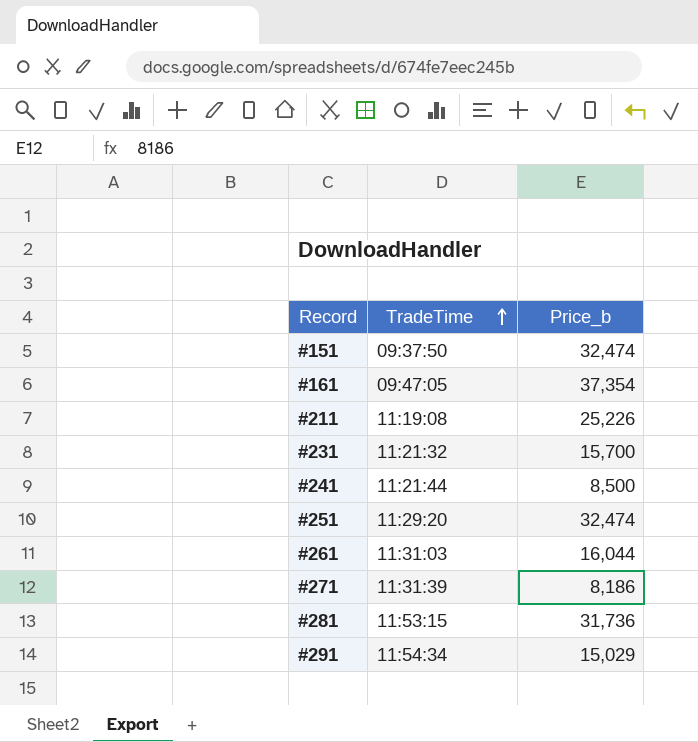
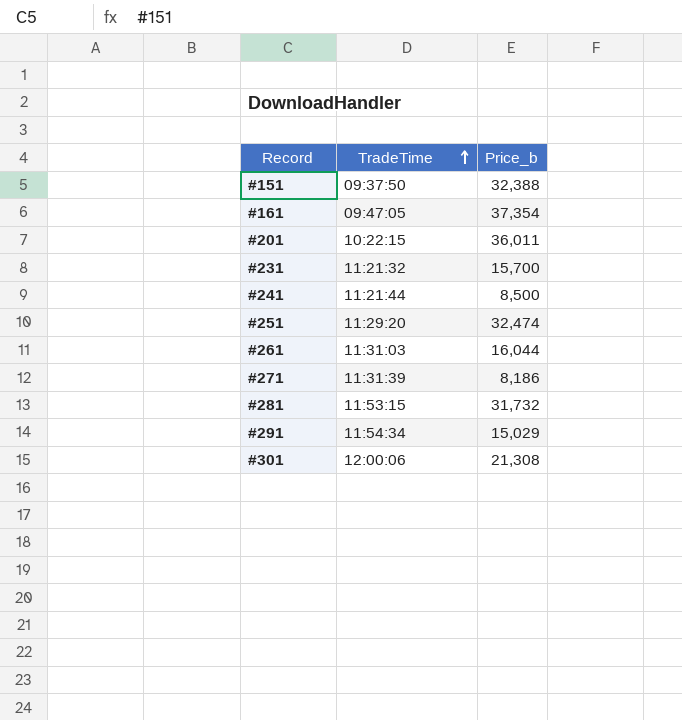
row #211: 11:19:08 | 25,226 -> none
#151 | Price_b: 32,474 -> 32,388
row #201: none -> 10:22:15 | 36,011
#281 | Price_b: 31,736 -> 31,732
row #301: none -> 12:00:06 | 21,308

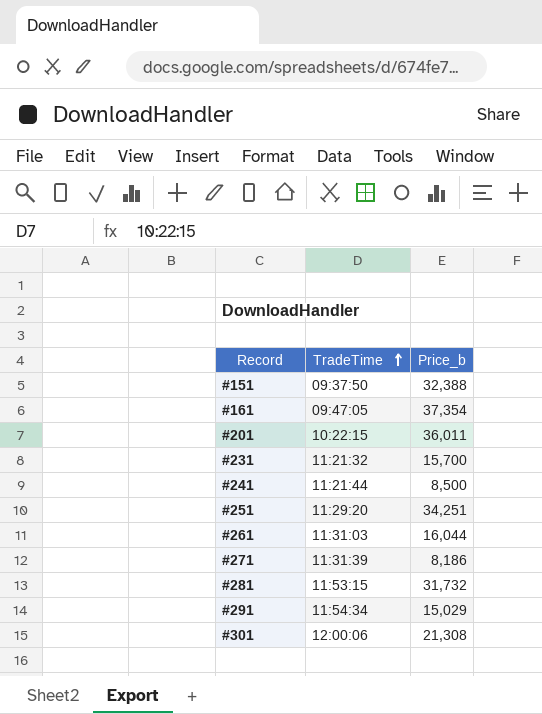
#251 | Price_b: 32,474 -> 34,251

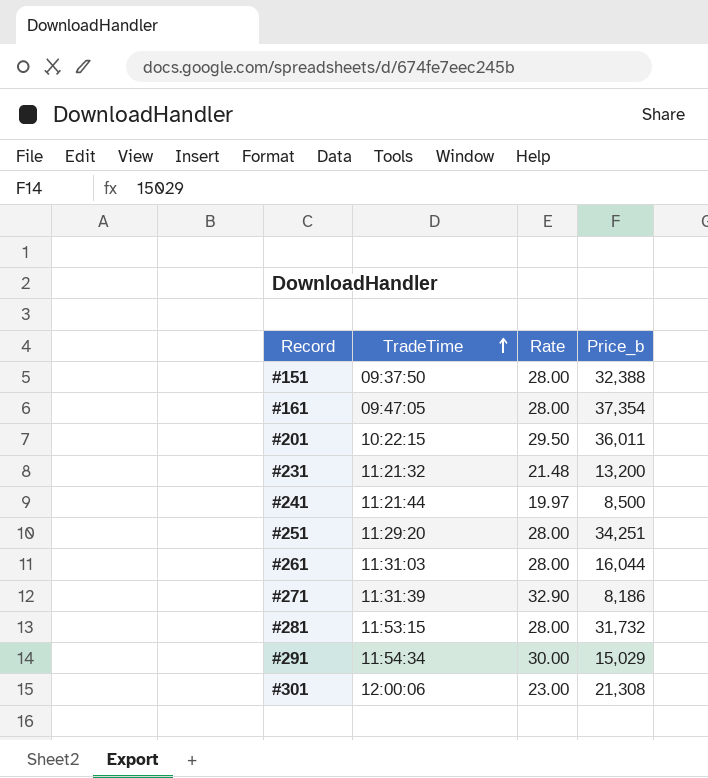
column Rate | position: none -> 3
#231 | Price_b: 15,700 -> 13,200

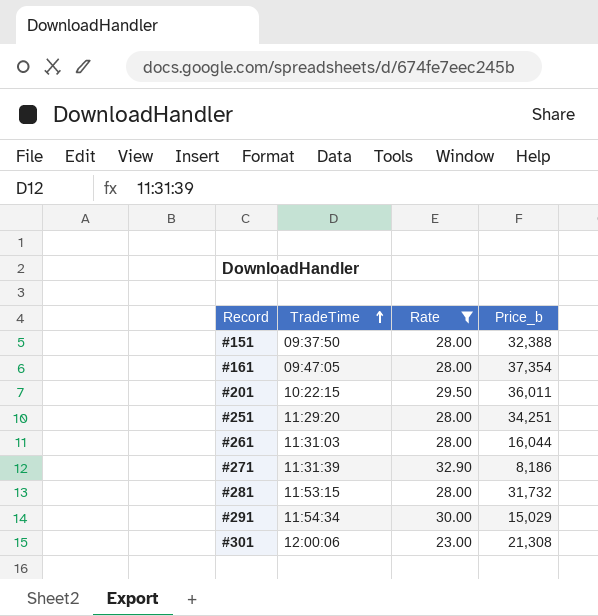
filter: none -> Rate >= 23.00

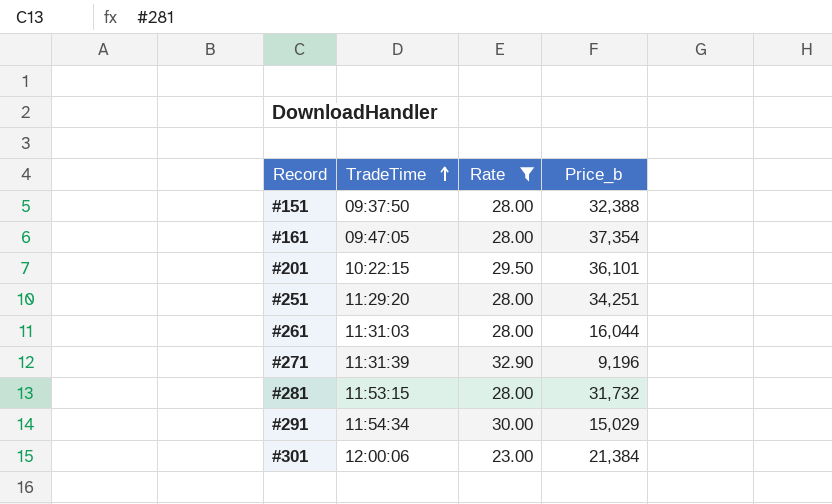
#201 | Price_b: 36,011 -> 36,101
#271 | Price_b: 8,186 -> 9,196
#301 | Price_b: 21,308 -> 21,384

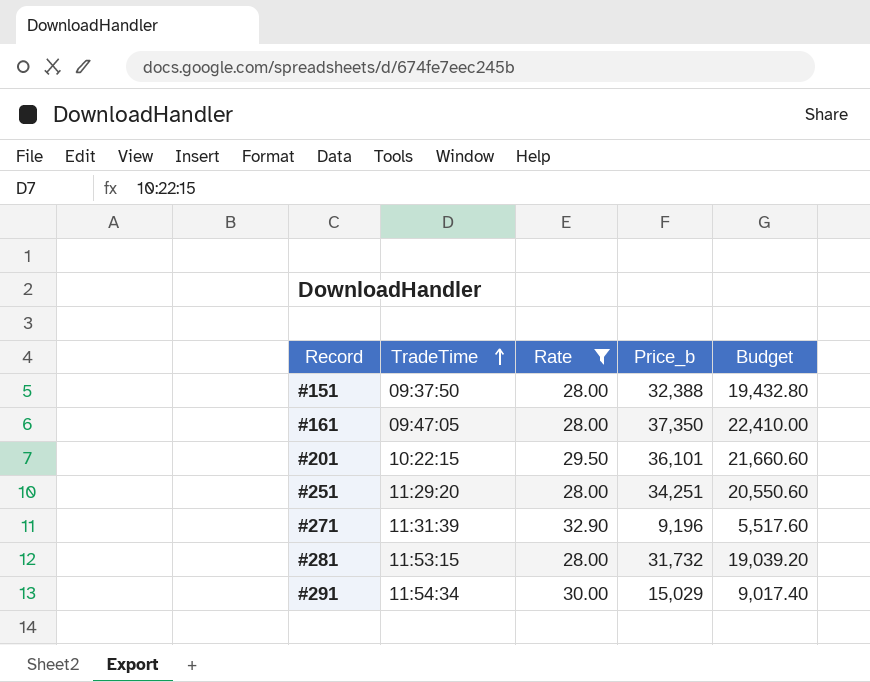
column Budget | formula: none -> [Price_b] * 0.6
row #261: 11:31:03 | 28.00 | 16,044 -> none
row #301: 12:00:06 | 23.00 | 21,384 -> none
#161 | Price_b: 37,354 -> 37,350

